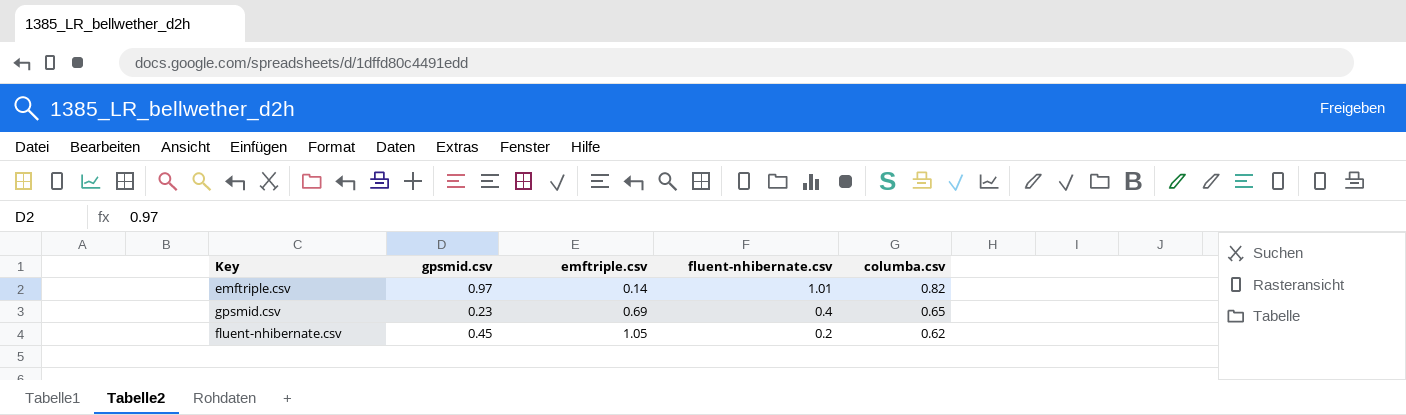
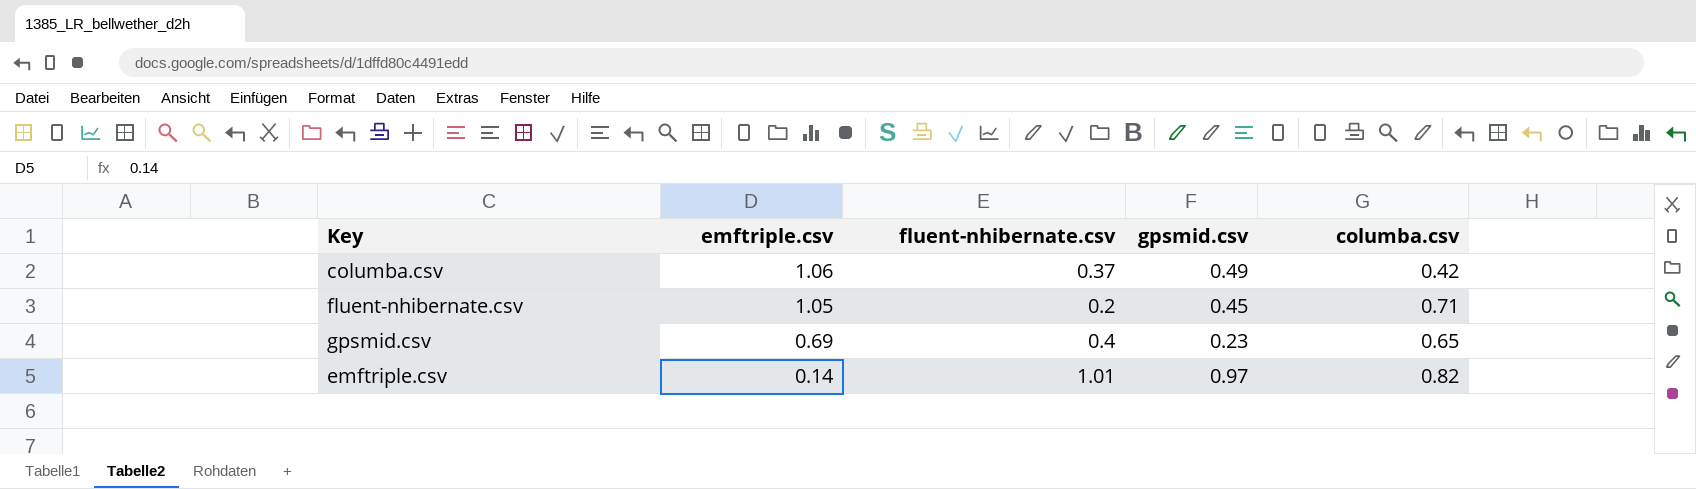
row order: emftriple.csv ascending -> emftriple.csv descending
column gpsmid.csv | position: 2 -> 4
row columba.csv: none -> 1.06 | 0.37 | 0.49 | 0.42
fluent-nhibernate.csv | columba.csv: 0.62 -> 0.71

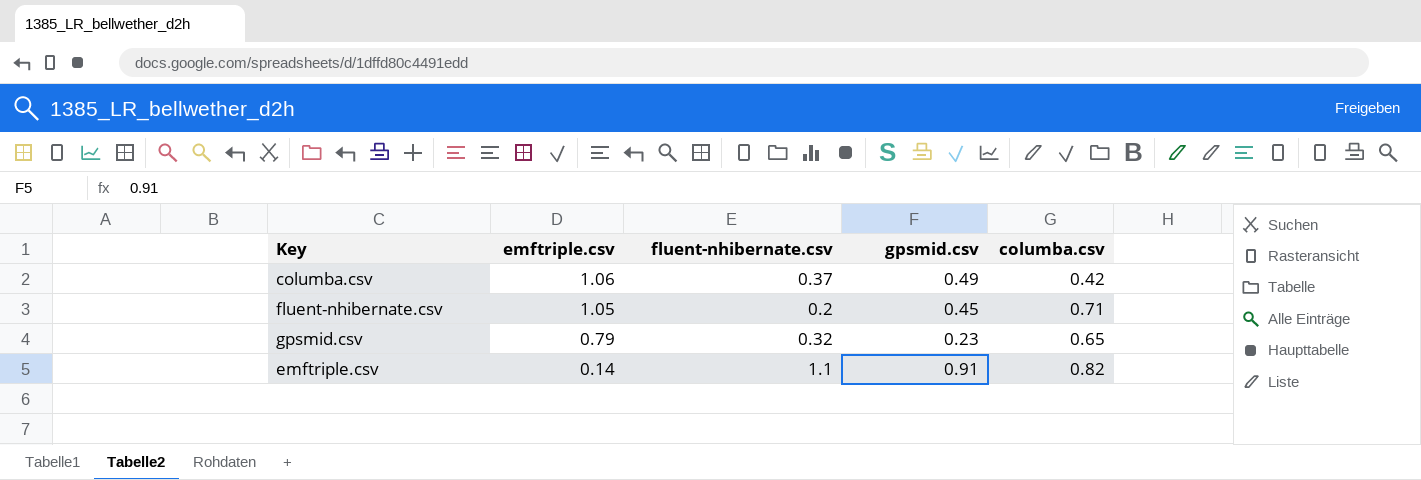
gpsmid.csv | emftriple.csv: 0.69 -> 0.79
gpsmid.csv | fluent-nhibernate.csv: 0.4 -> 0.32
emftriple.csv | fluent-nhibernate.csv: 1.01 -> 1.1
emftriple.csv | gpsmid.csv: 0.97 -> 0.91

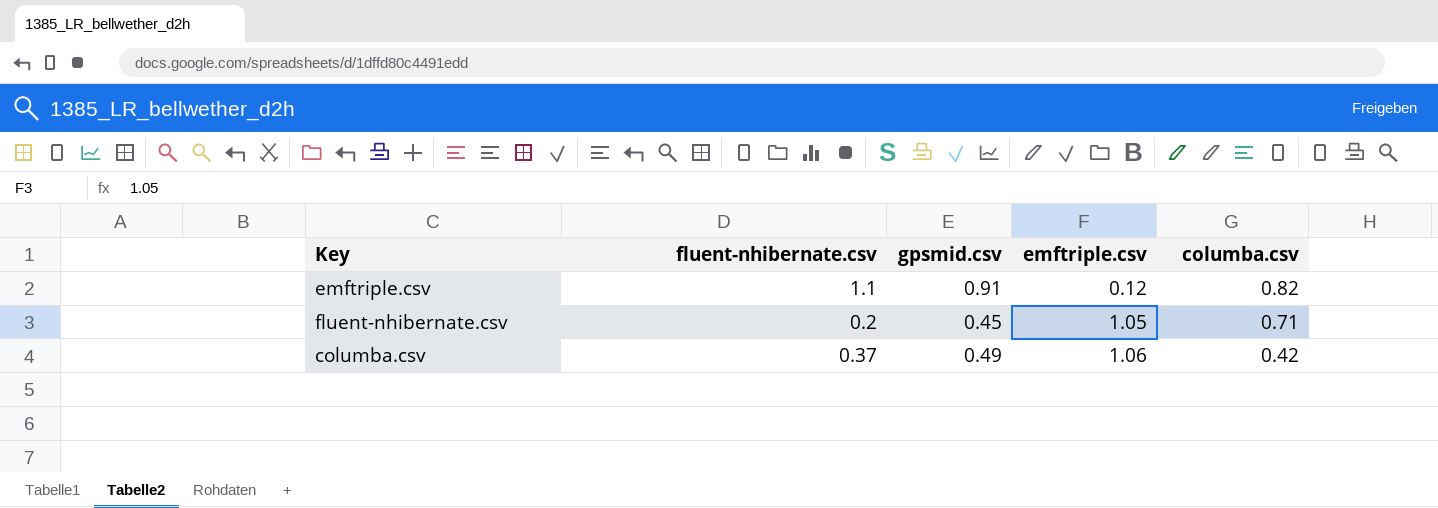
row order: emftriple.csv descending -> emftriple.csv ascending
column emftriple.csv | position: 2 -> 4
row gpsmid.csv: 0.79 | 0.32 | 0.23 | 0.65 -> none
emftriple.csv | emftriple.csv: 0.14 -> 0.12

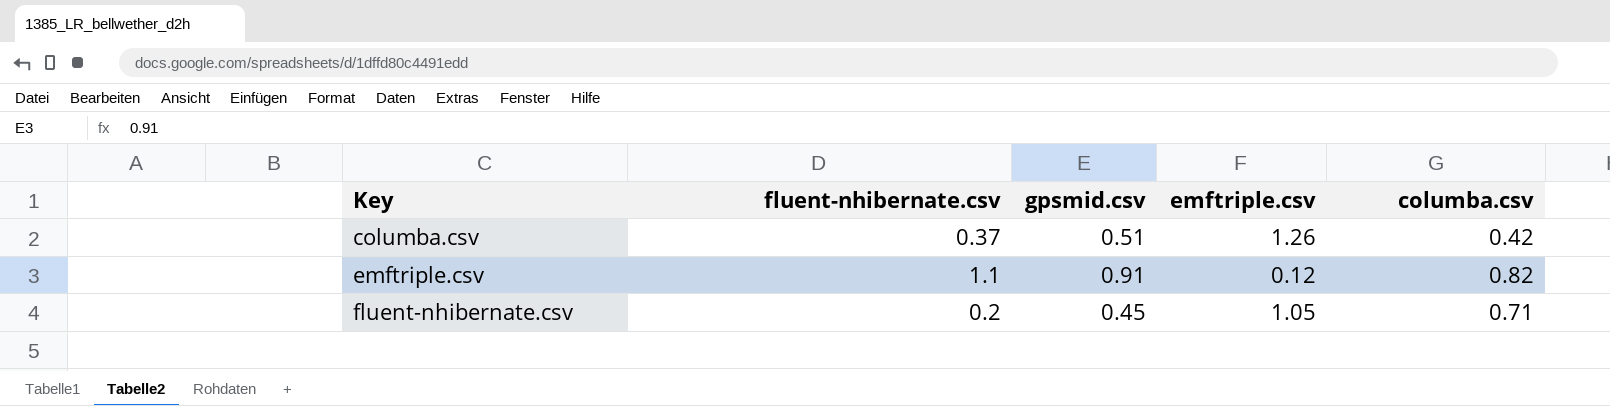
row order: emftriple.csv ascending -> Key ascending
columba.csv | gpsmid.csv: 0.49 -> 0.51
columba.csv | emftriple.csv: 1.06 -> 1.26

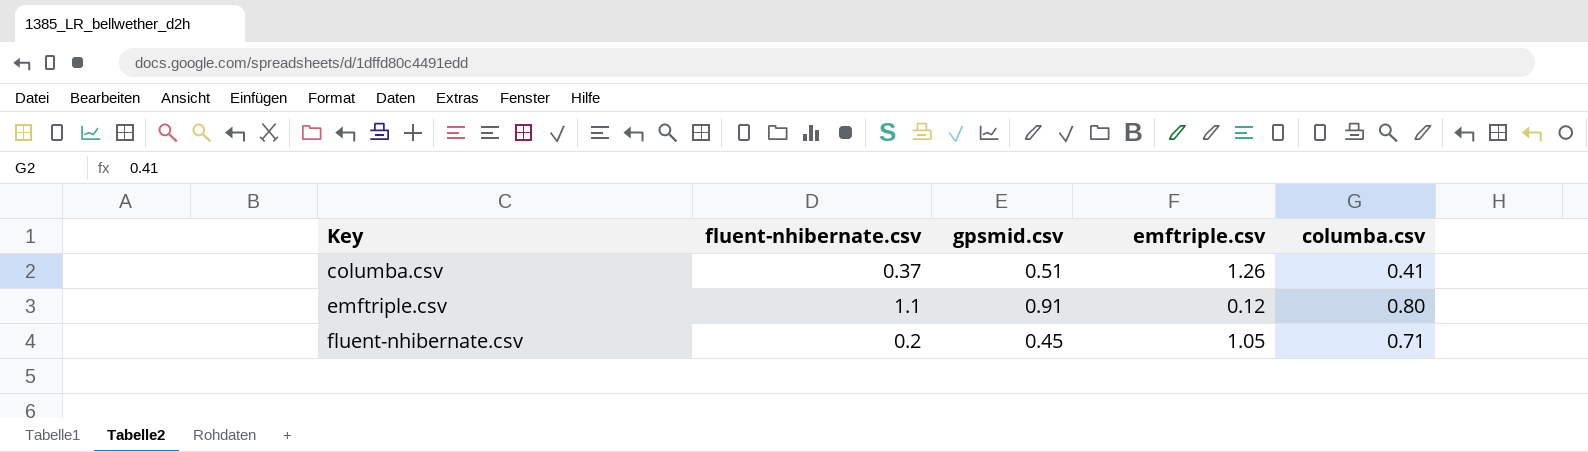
columba.csv | columba.csv: 0.42 -> 0.41
emftriple.csv | columba.csv: 0.82 -> 0.80

